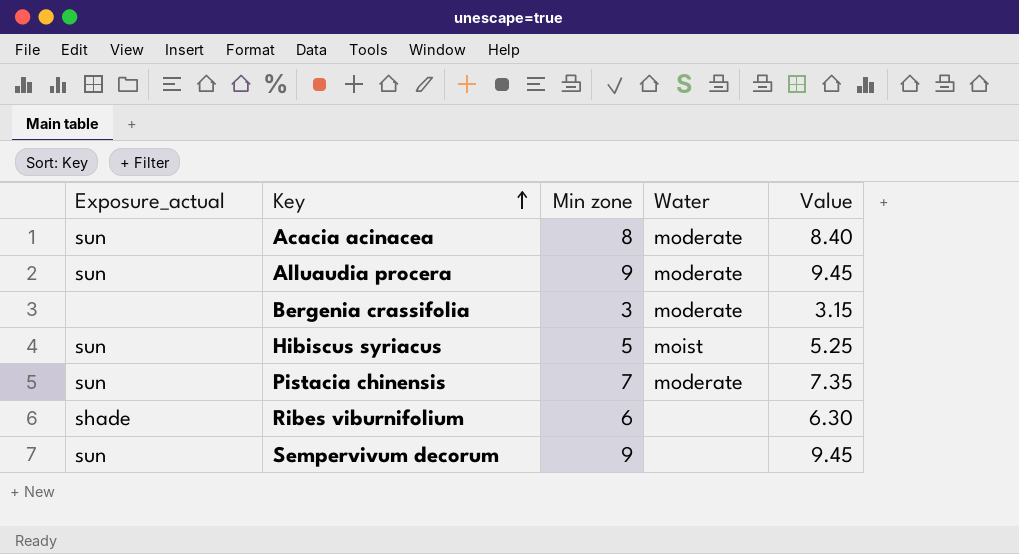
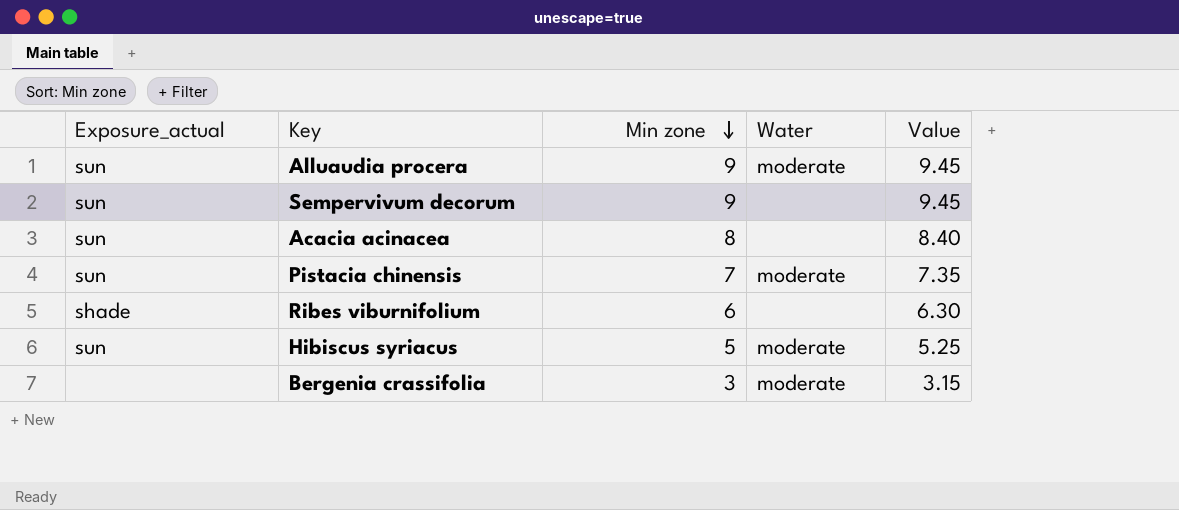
row order: Key ascending -> Min zone descending
Acacia acinacea | Water: moderate -> none
Hibiscus syriacus | Water: moist -> moderate

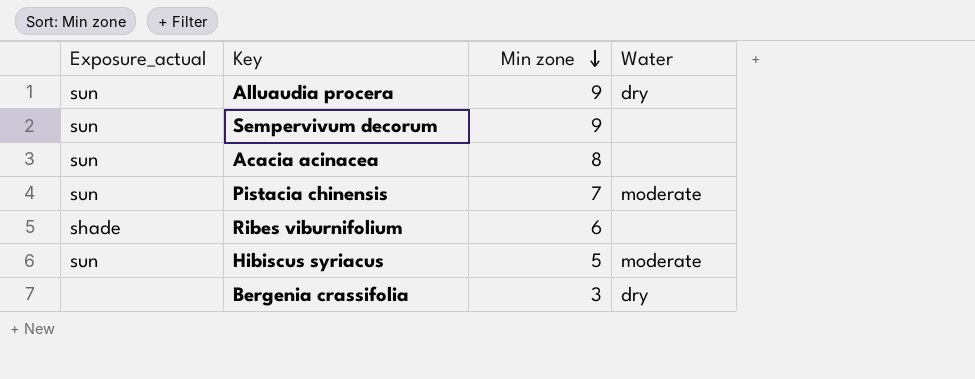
column Value | formula: [Min zone] * 1.05 -> none
Alluaudia procera | Water: moderate -> dry
Bergenia crassifolia | Water: moderate -> dry

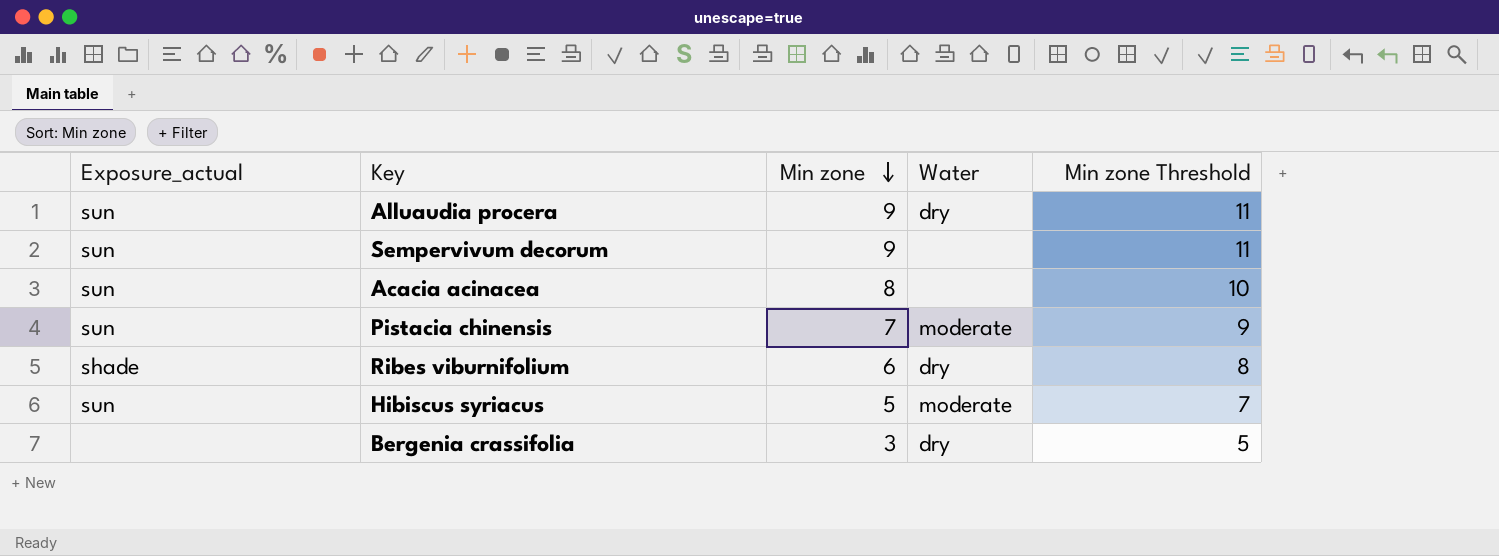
column Min zone Threshold | formula: none -> [Min zone] + 2
Ribes viburnifolium | Water: none -> dry

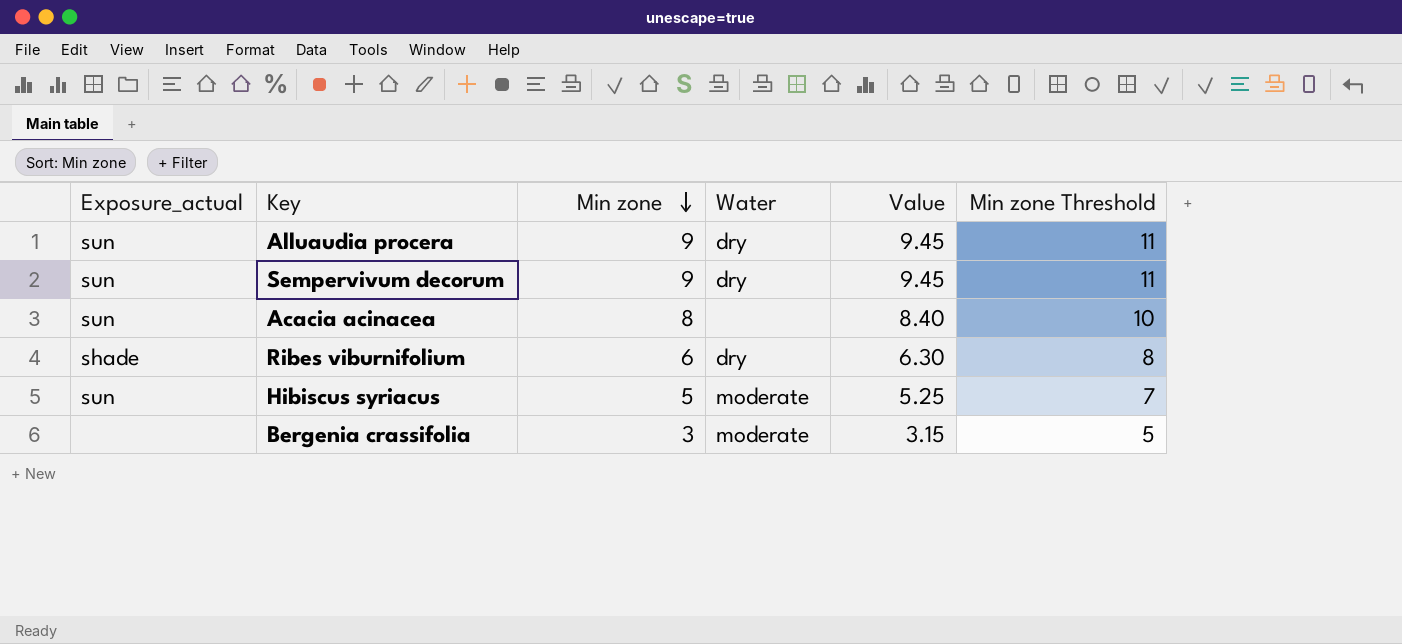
column Value | formula: none -> [Min zone] * 1.05
row Pistacia chinensis: sun | 7 | moderate | 9 -> none
Sempervivum decorum | Water: none -> dry
Bergenia crassifolia | Water: dry -> moderate

